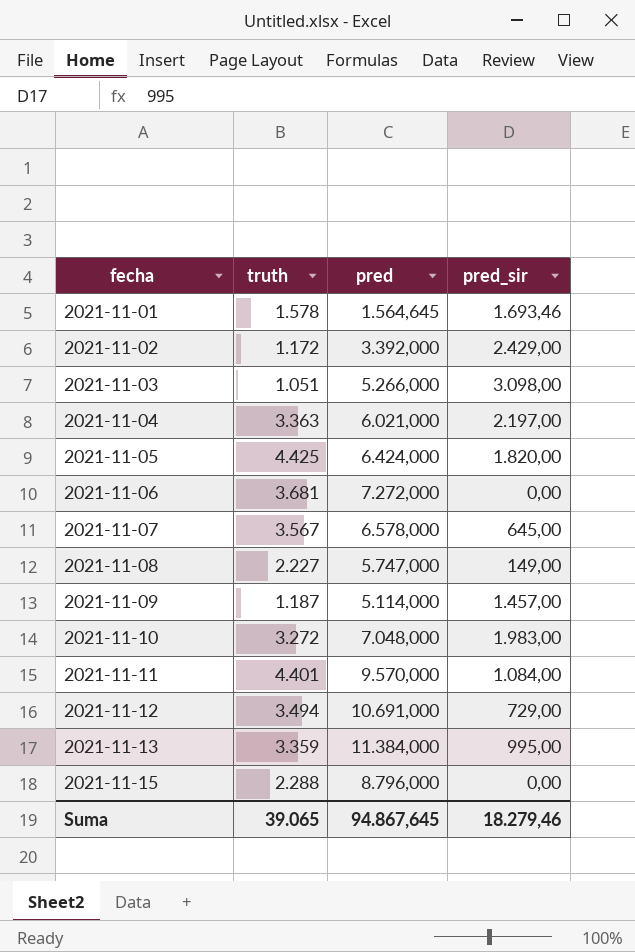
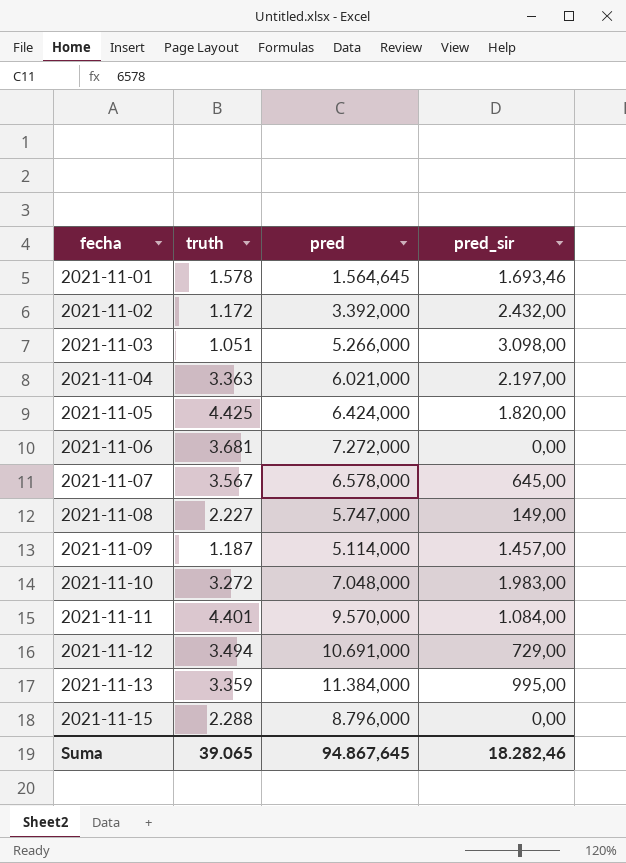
2021-11-02 | pred_sir: 2.429,00 -> 2.432,00
Suma | pred_sir: 18.279,46 -> 18.282,46

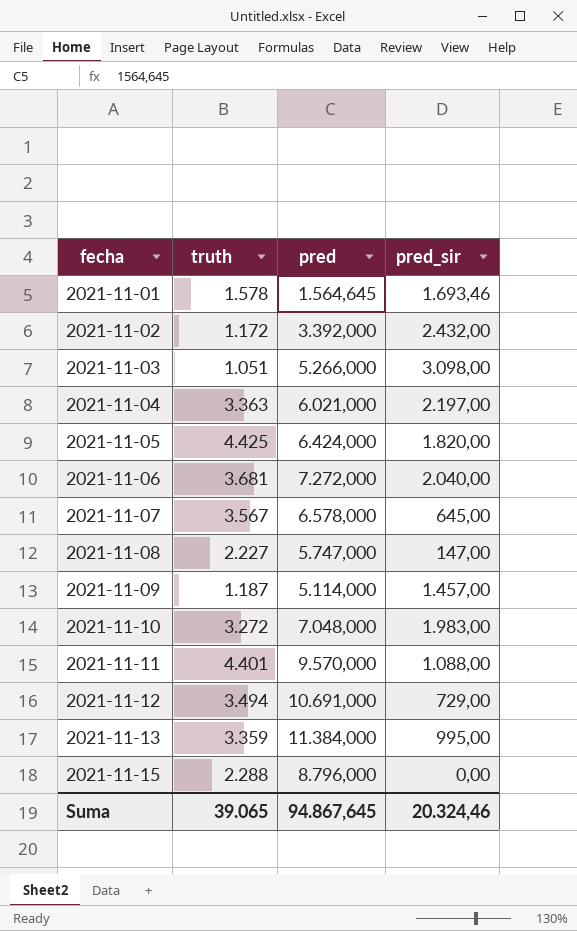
2021-11-06 | pred_sir: 0,00 -> 2.040,00
2021-11-08 | pred_sir: 149,00 -> 147,00
2021-11-11 | pred_sir: 1.084,00 -> 1.088,00
Suma | pred_sir: 18.282,46 -> 20.324,46

